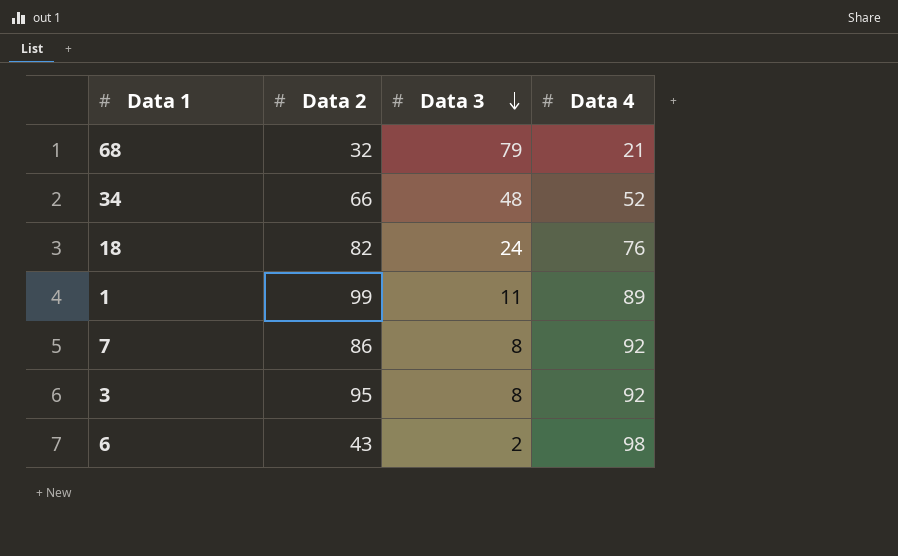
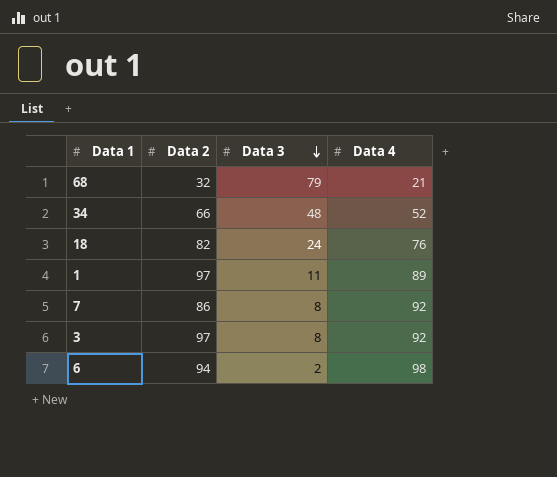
1 | Data 2: 99 -> 97
3 | Data 2: 95 -> 97
6 | Data 2: 43 -> 94

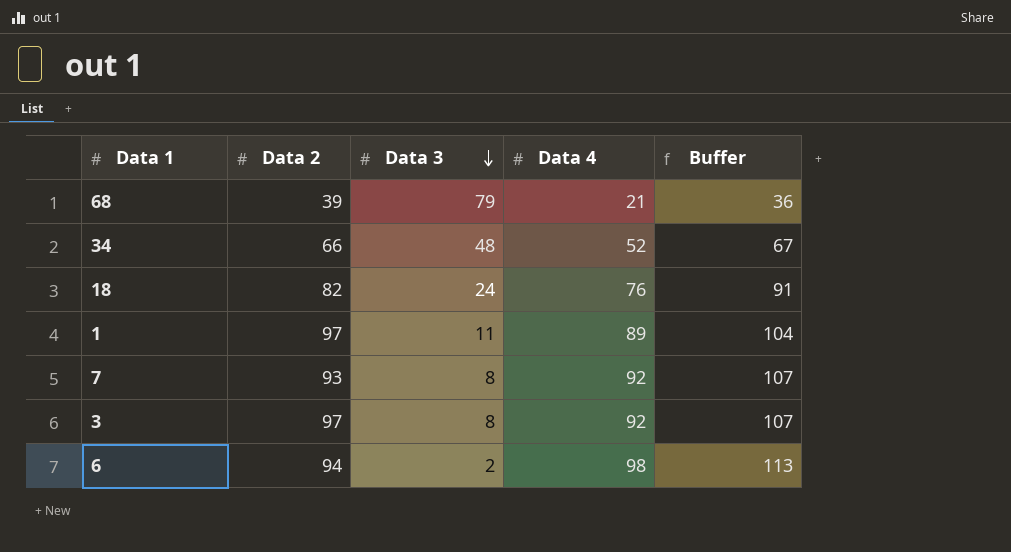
column Buffer | formula: none -> [Data 4] + 15
68 | Data 2: 32 -> 39
7 | Data 2: 86 -> 93

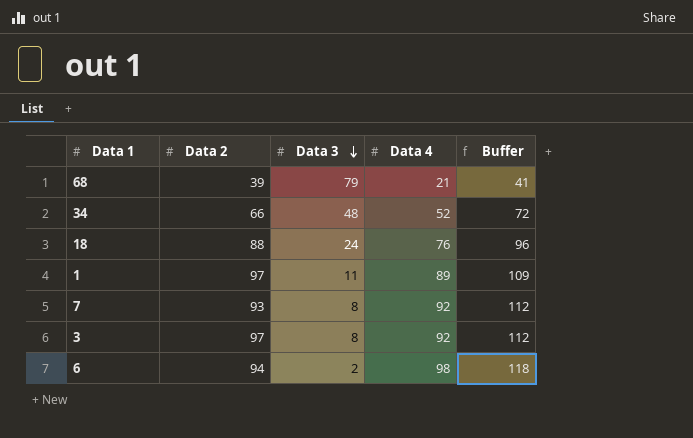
column Buffer | formula: [Data 4] + 15 -> [Data 4] + 20
18 | Data 2: 82 -> 88

